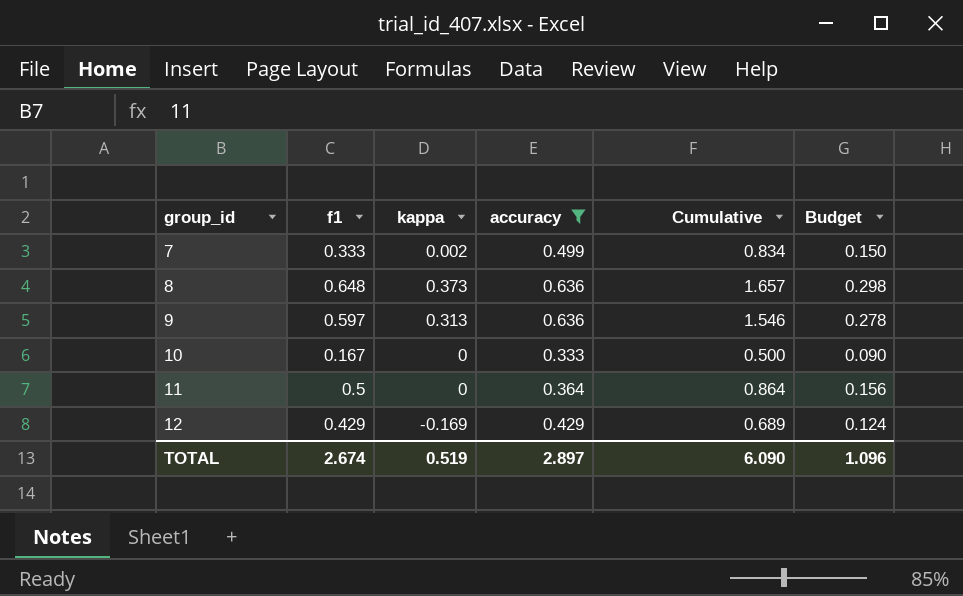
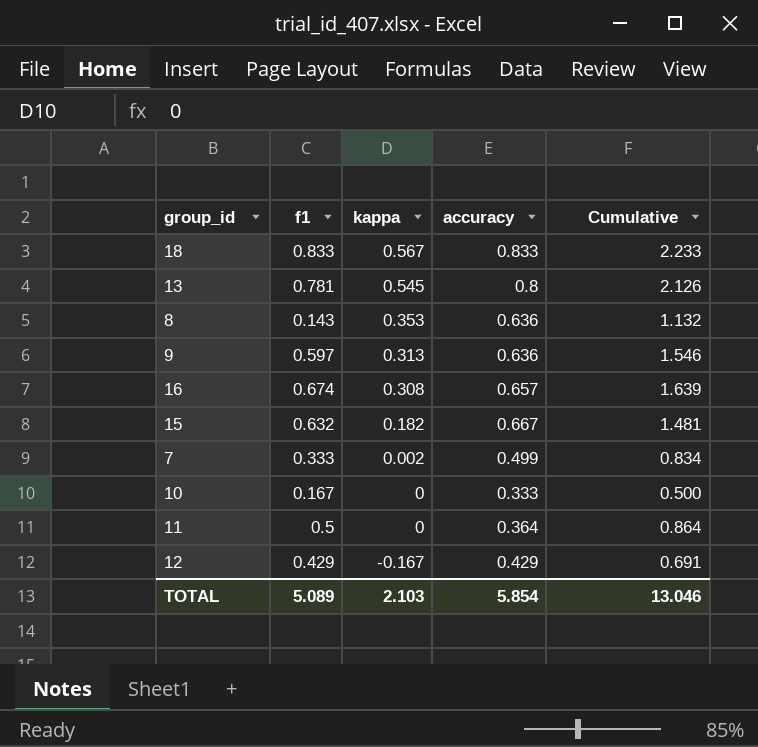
filter: accuracy <= 0.636 -> none
row order: group_id ascending -> kappa descending
column Budget | formula: [Cumulative] * 0.18 -> none
8 | f1: 0.648 -> 0.143
8 | kappa: 0.373 -> 0.353
8 | Cumulative: 1.657 -> 1.132
12 | kappa: -0.169 -> -0.167
12 | Cumulative: 0.689 -> 0.691
TOTAL | f1: 2.674 -> 5.089
TOTAL | kappa: 0.519 -> 2.103
TOTAL | accuracy: 2.897 -> 5.854
TOTAL | Cumulative: 6.090 -> 13.046

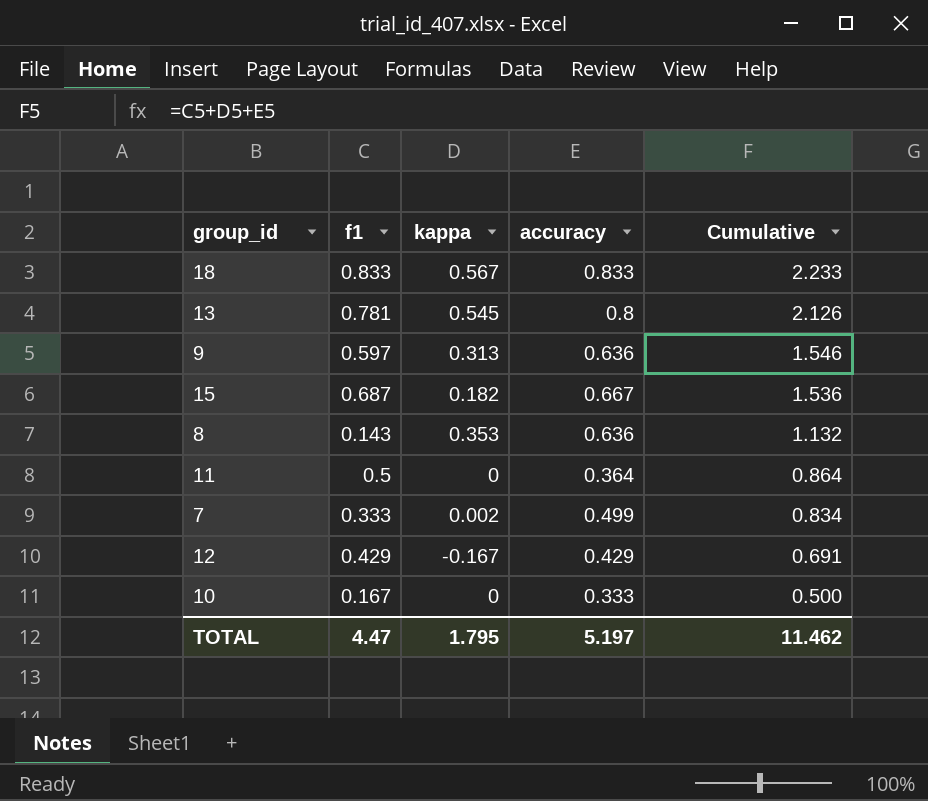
row order: kappa descending -> Cumulative descending
row 16: 0.674 | 0.308 | 0.657 | 1.639 -> none
15 | f1: 0.632 -> 0.687
15 | Cumulative: 1.481 -> 1.536
TOTAL | f1: 5.089 -> 4.47
TOTAL | kappa: 2.103 -> 1.795
TOTAL | accuracy: 5.854 -> 5.197
TOTAL | Cumulative: 13.046 -> 11.462

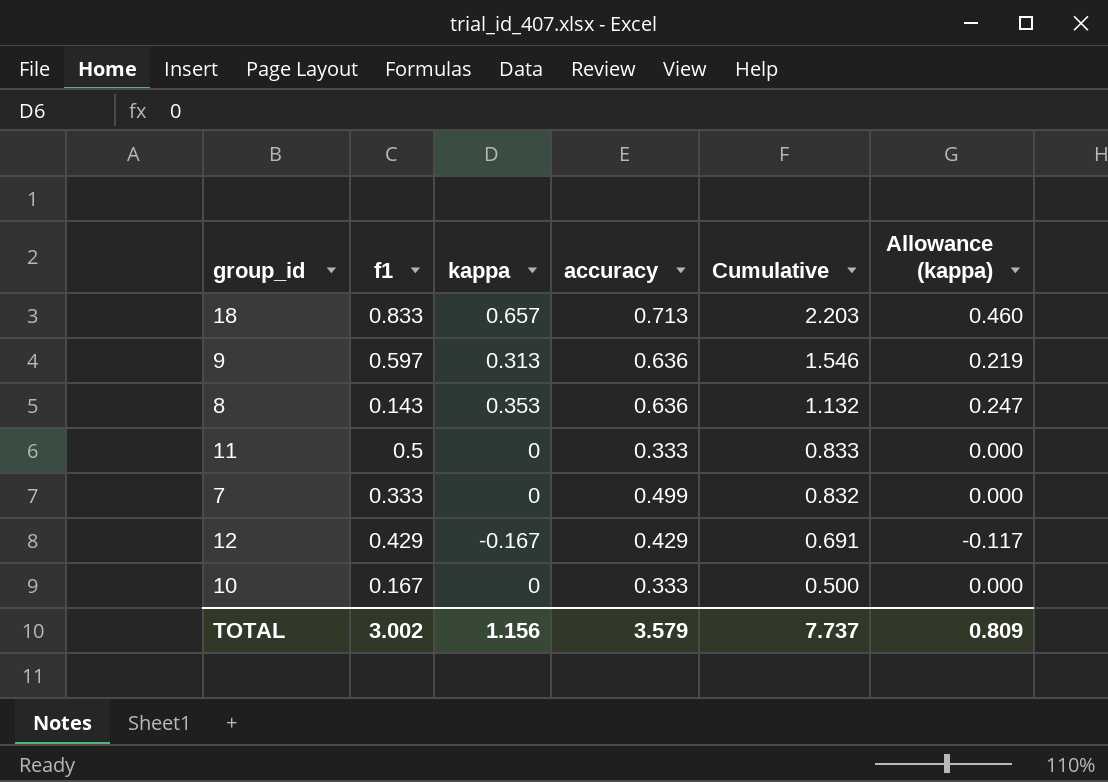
column Allowance (kappa) | formula: none -> [kappa] * 0.7
row 13: 0.781 | 0.545 | 0.8 | 2.126 -> none
row 15: 0.687 | 0.182 | 0.667 | 1.536 -> none
18 | kappa: 0.567 -> 0.657
18 | accuracy: 0.833 -> 0.713
18 | Cumulative: 2.233 -> 2.203
11 | accuracy: 0.364 -> 0.333
11 | Cumulative: 0.864 -> 0.833
7 | kappa: 0.002 -> 0
7 | Cumulative: 0.834 -> 0.832
TOTAL | f1: 4.47 -> 3.002
TOTAL | kappa: 1.795 -> 1.156
TOTAL | accuracy: 5.197 -> 3.579
TOTAL | Cumulative: 11.462 -> 7.737

